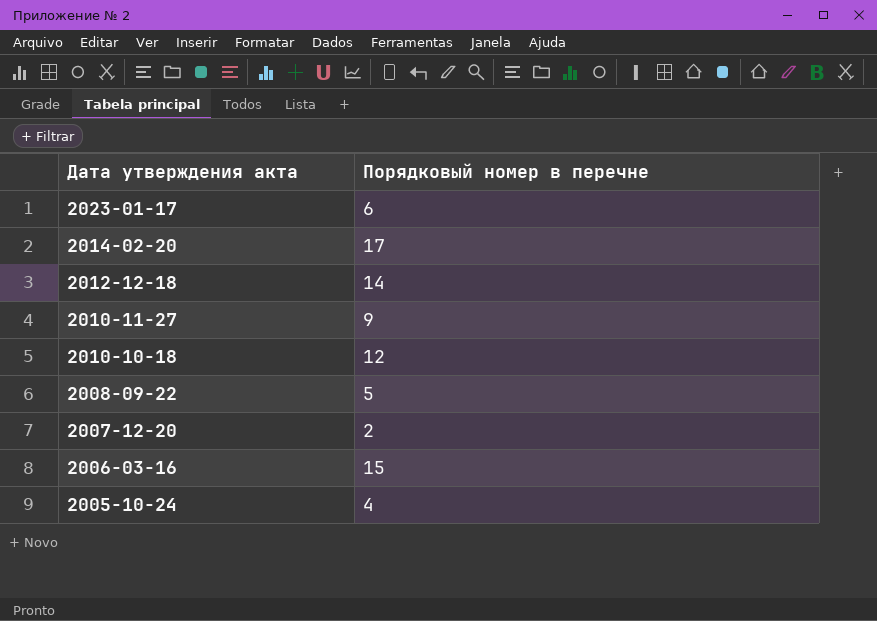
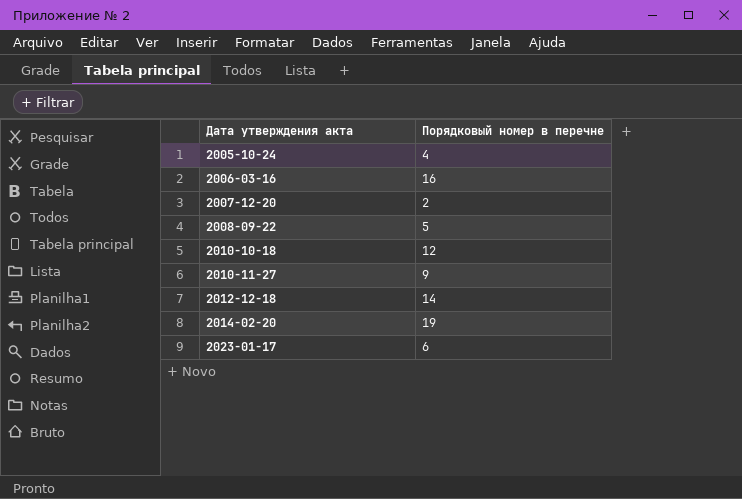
row order: Дата утверждения акта descending -> Дата утверждения акта ascending
2006-03-16 | Порядковый номер в перечне: 15 -> 16
2014-02-20 | Порядковый номер в перечне: 17 -> 19

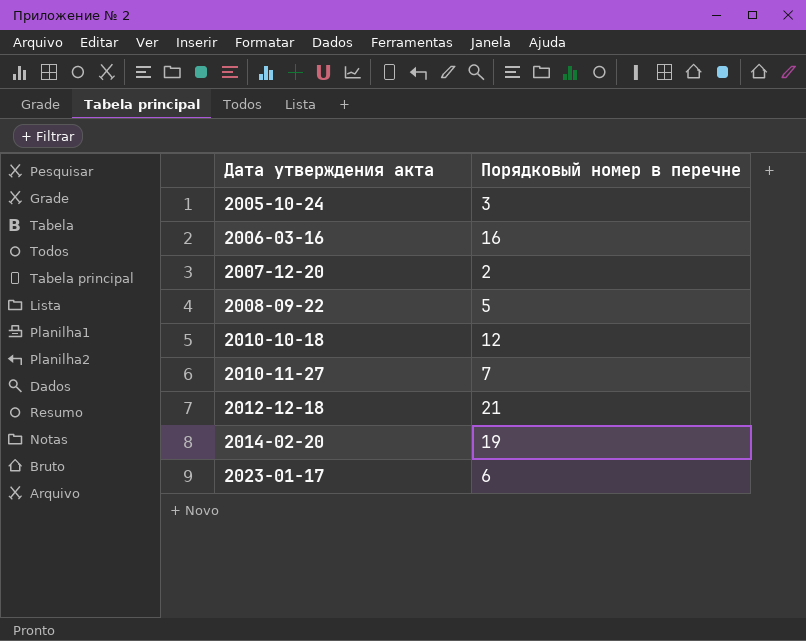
2005-10-24 | Порядковый номер в перечне: 4 -> 3
2010-11-27 | Порядковый номер в перечне: 9 -> 7
2012-12-18 | Порядковый номер в перечне: 14 -> 21

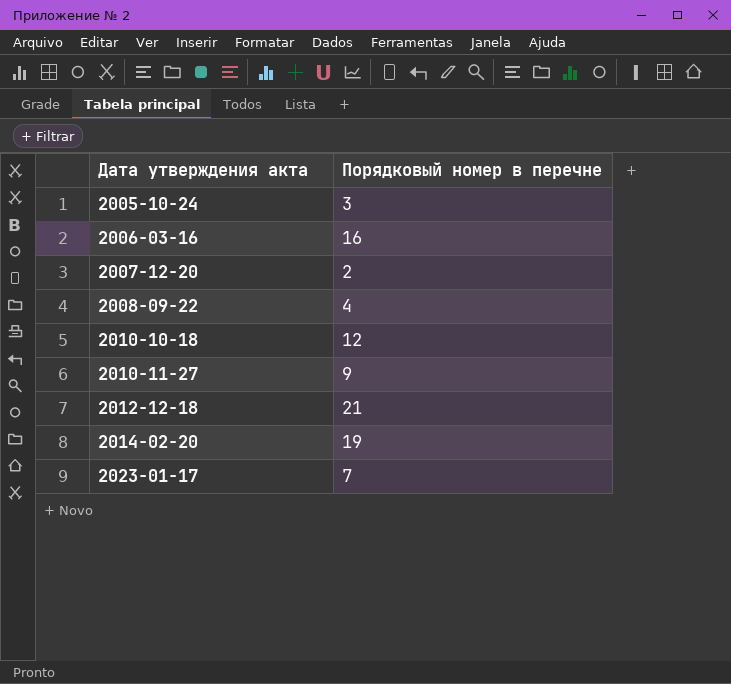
2008-09-22 | Порядковый номер в перечне: 5 -> 4
2010-11-27 | Порядковый номер в перечне: 7 -> 9
2023-01-17 | Порядковый номер в перечне: 6 -> 7

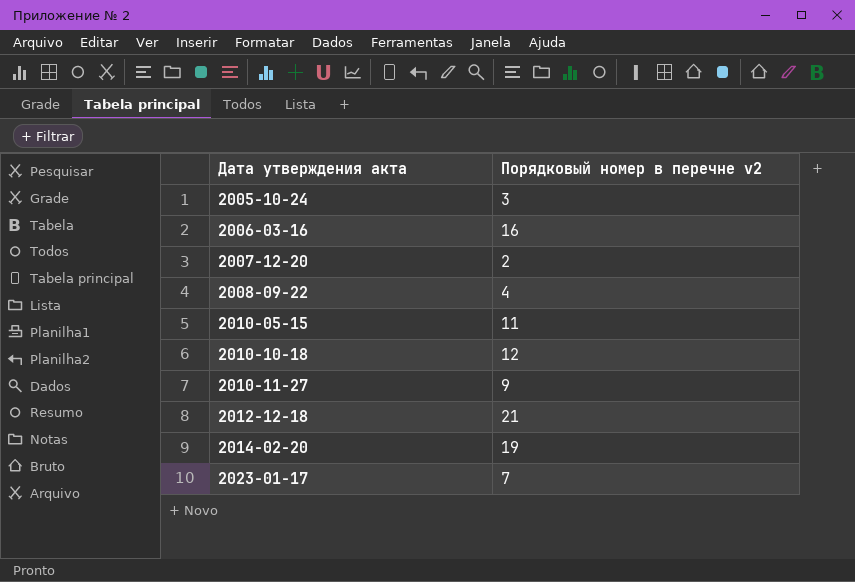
column name: Порядковый номер в перечне -> Порядковый номер в перечне v2
row 2010-05-15: none -> 11

